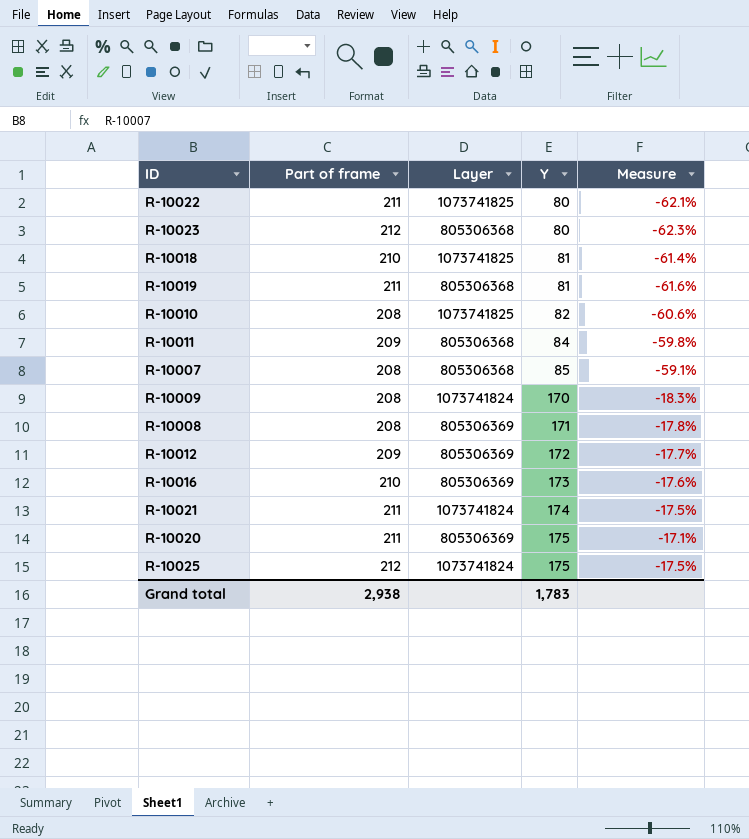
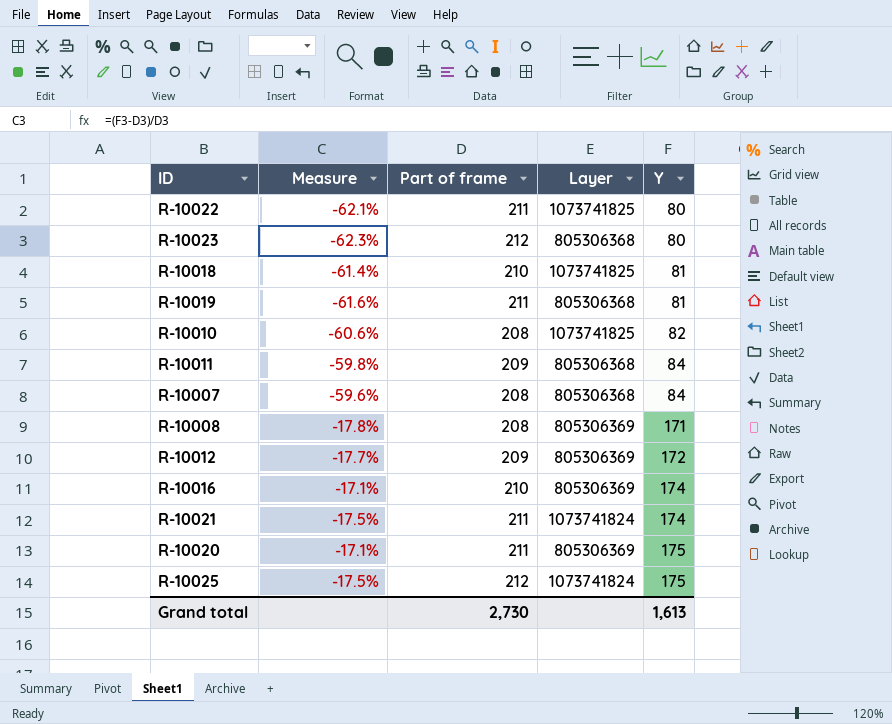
column Measure | position: 5 -> 2
row R-10009: 208 | 1073741824 | 170 | -18.3% -> none
R-10007 | Measure: -59.1% -> -59.6%
R-10007 | Y: 85 -> 84
R-10016 | Measure: -17.6% -> -17.1%
R-10016 | Y: 173 -> 174
Grand total | Part of frame: 2,938 -> 2,730
Grand total | Y: 1,783 -> 1,613

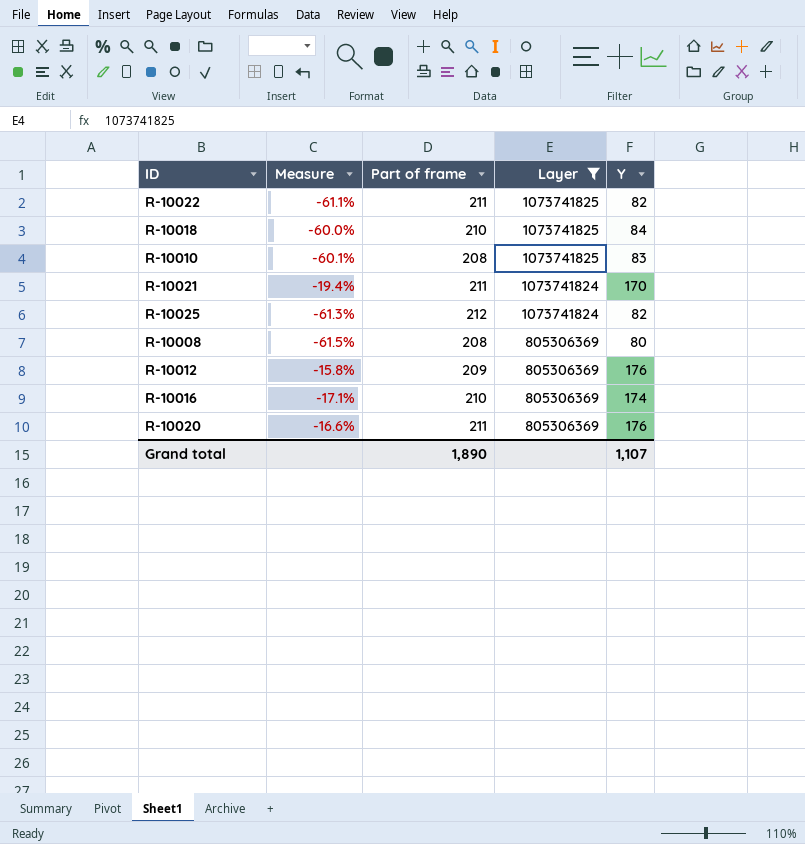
filter: none -> Layer != 805306368
row order: Y ascending -> Layer descending
R-10022 | Measure: -62.1% -> -61.1%
R-10022 | Y: 80 -> 82
R-10018 | Measure: -61.4% -> -60.0%
R-10018 | Y: 81 -> 84
R-10010 | Measure: -60.6% -> -60.1%
R-10010 | Y: 82 -> 83
R-10021 | Measure: -17.5% -> -19.4%
R-10021 | Y: 174 -> 170
R-10025 | Measure: -17.5% -> -61.3%
R-10025 | Y: 175 -> 82
R-10008 | Measure: -17.8% -> -61.5%
R-10008 | Y: 171 -> 80
R-10012 | Measure: -17.7% -> -15.8%
R-10012 | Y: 172 -> 176
R-10020 | Measure: -17.1% -> -16.6%
R-10020 | Y: 175 -> 176
Grand total | Part of frame: 2,730 -> 1,890
Grand total | Y: 1,613 -> 1,107

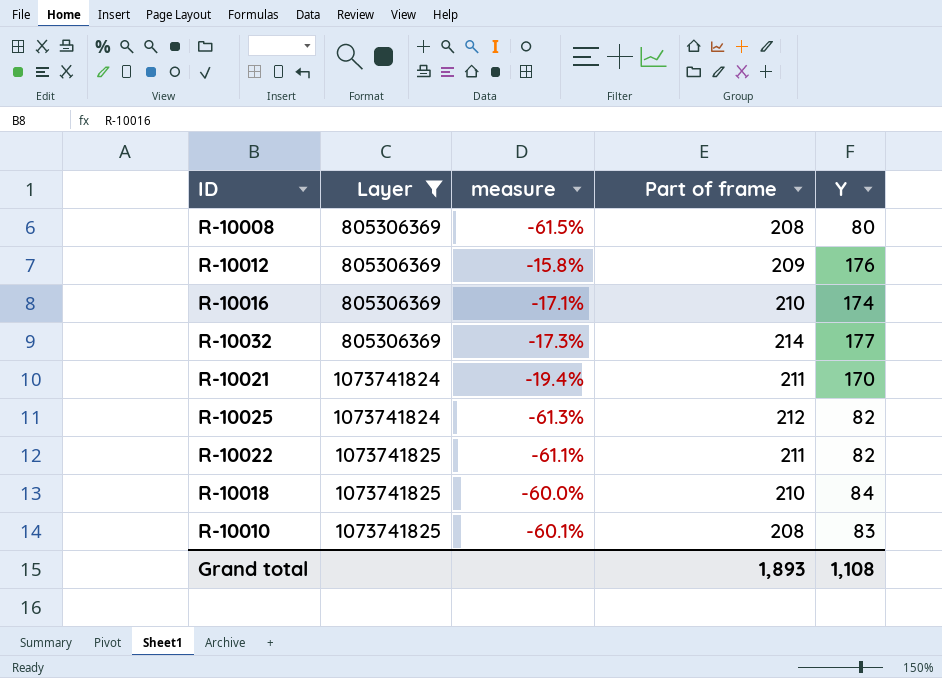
row order: Layer descending -> Layer ascending
column Layer | position: 4 -> 2
column name: Measure -> measure
row R-10020: -16.6% | 211 | 805306369 | 176 -> none
row R-10032: none -> 805306369 | -17.3% | 214 | 177
Grand total | Part of frame: 1,890 -> 1,893
Grand total | Y: 1,107 -> 1,108

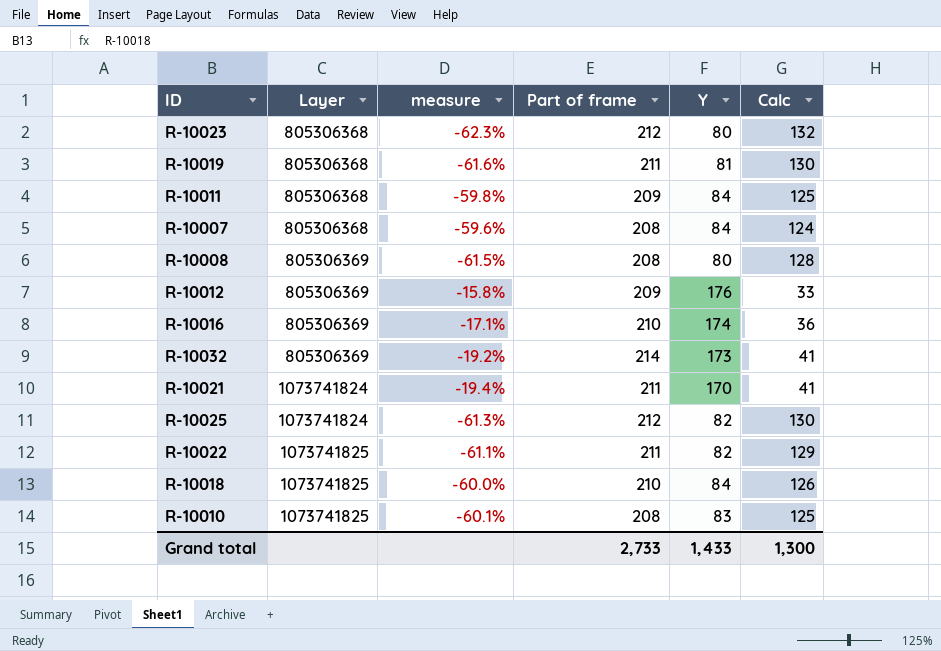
filter: Layer != 805306368 -> none
column Calc | formula: none -> [Part of frame] - [Y]
R-10032 | measure: -17.3% -> -19.2%
R-10032 | Y: 177 -> 173
Grand total | Part of frame: 1,893 -> 2,733
Grand total | Y: 1,108 -> 1,433

